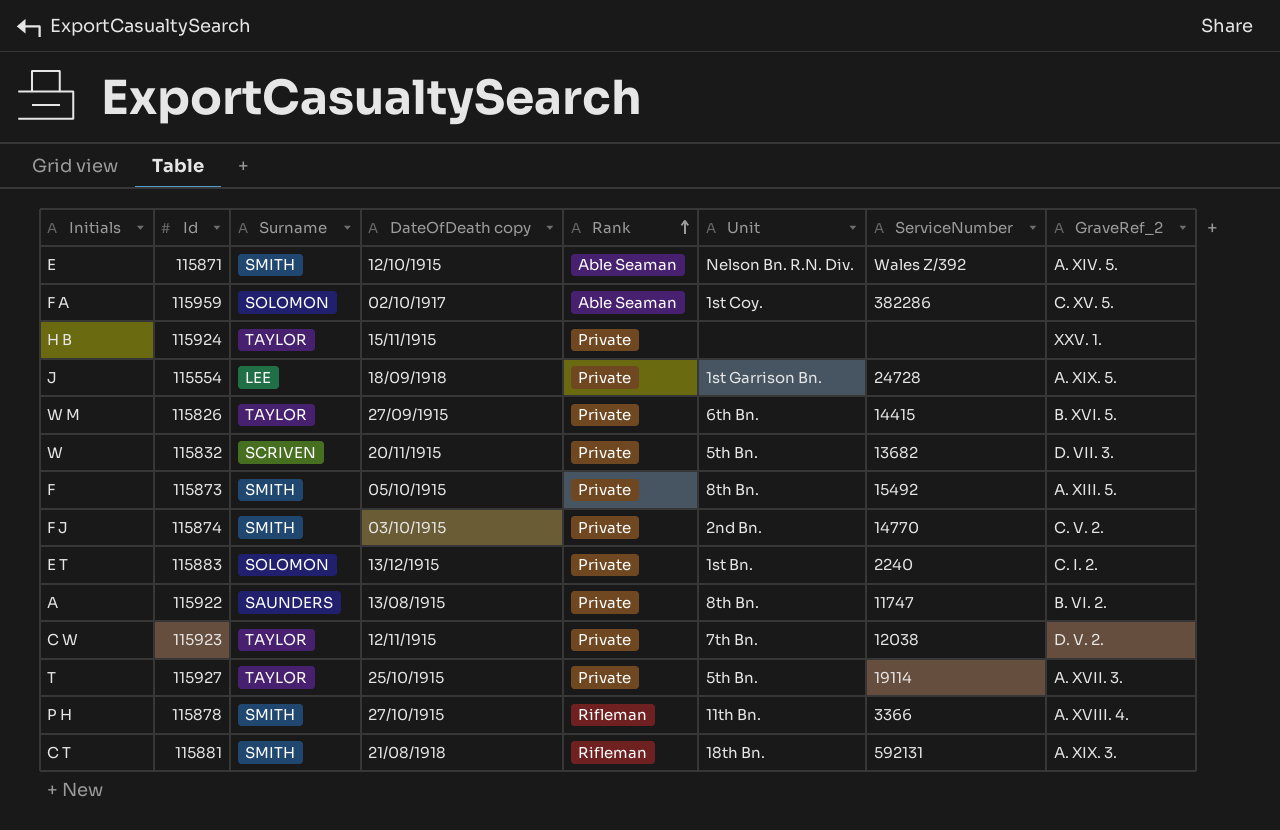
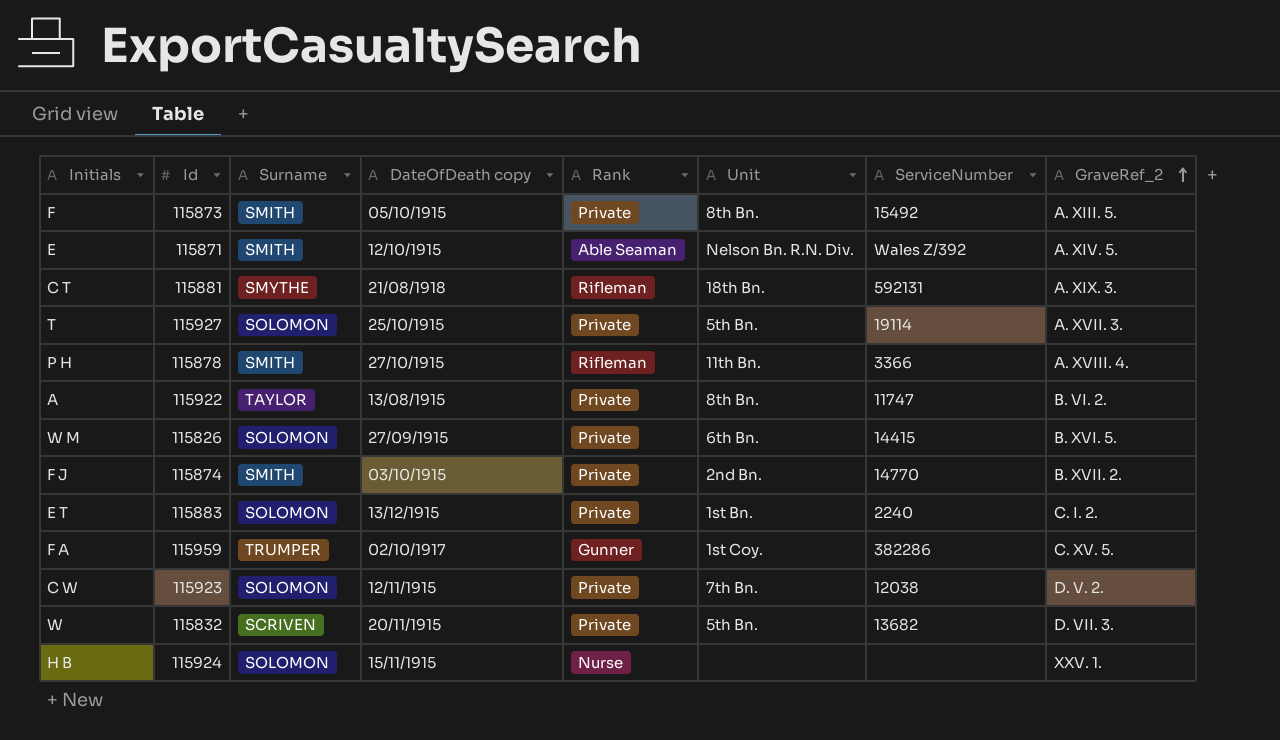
row order: Rank ascending -> GraveRef_2 ascending
row J: 115554 | LEE | 18/09/1918 | Private | 1st Garrison Bn. | 24728 | A. XIX. 5. -> none
C T | Surname: SMITH -> SMYTHE
T | Surname: TAYLOR -> SOLOMON
A | Surname: SAUNDERS -> TAYLOR
W M | Surname: TAYLOR -> SOLOMON
F J | GraveRef_2: C. V. 2. -> B. XVII. 2.
F A | Surname: SOLOMON -> TRUMPER
F A | Rank: Able Seaman -> Gunner
C W | Surname: TAYLOR -> SOLOMON
H B | Surname: TAYLOR -> SOLOMON
H B | Rank: Private -> Nurse

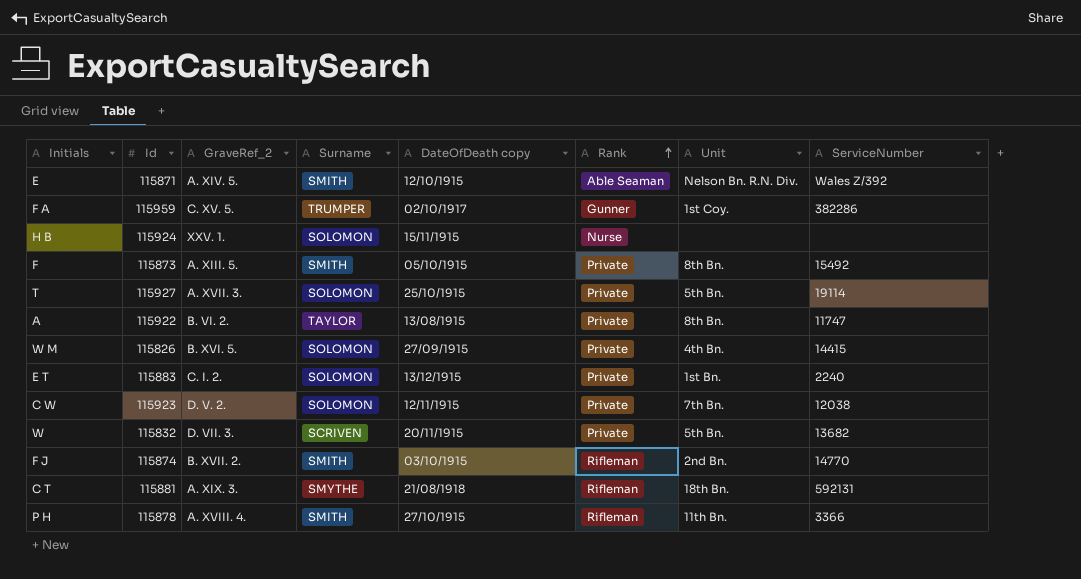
row order: GraveRef_2 ascending -> Rank ascending
column GraveRef_2 | position: 8 -> 3
W M | Unit: 6th Bn. -> 4th Bn.
F J | Rank: Private -> Rifleman

